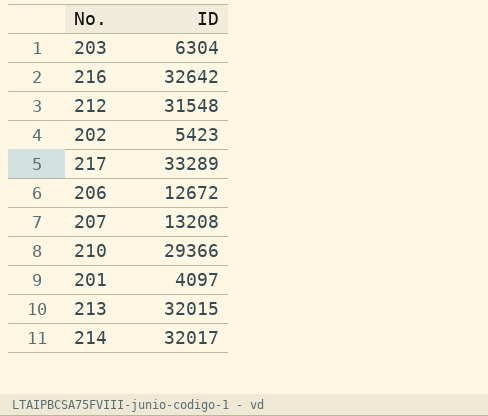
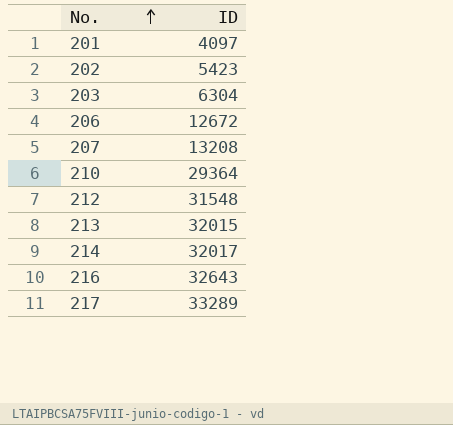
row order: none -> No. ascending
210 | ID: 29366 -> 29364
216 | ID: 32642 -> 32643

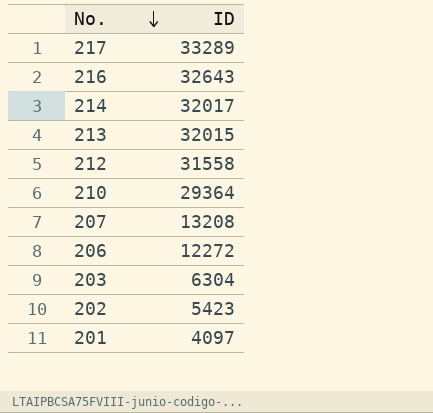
row order: No. ascending -> No. descending
212 | ID: 31548 -> 31558
206 | ID: 12672 -> 12272

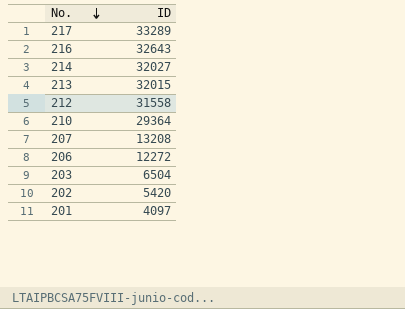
214 | ID: 32017 -> 32027
203 | ID: 6304 -> 6504
202 | ID: 5423 -> 5420

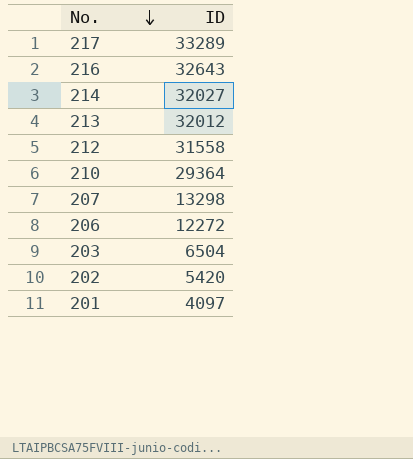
213 | ID: 32015 -> 32012
207 | ID: 13208 -> 13298

